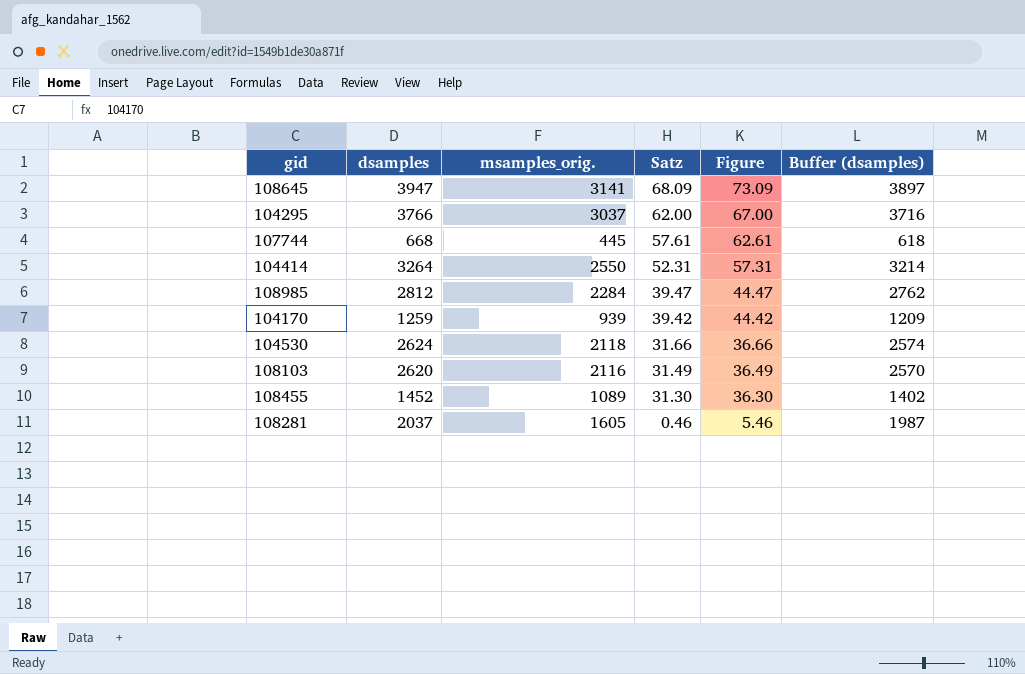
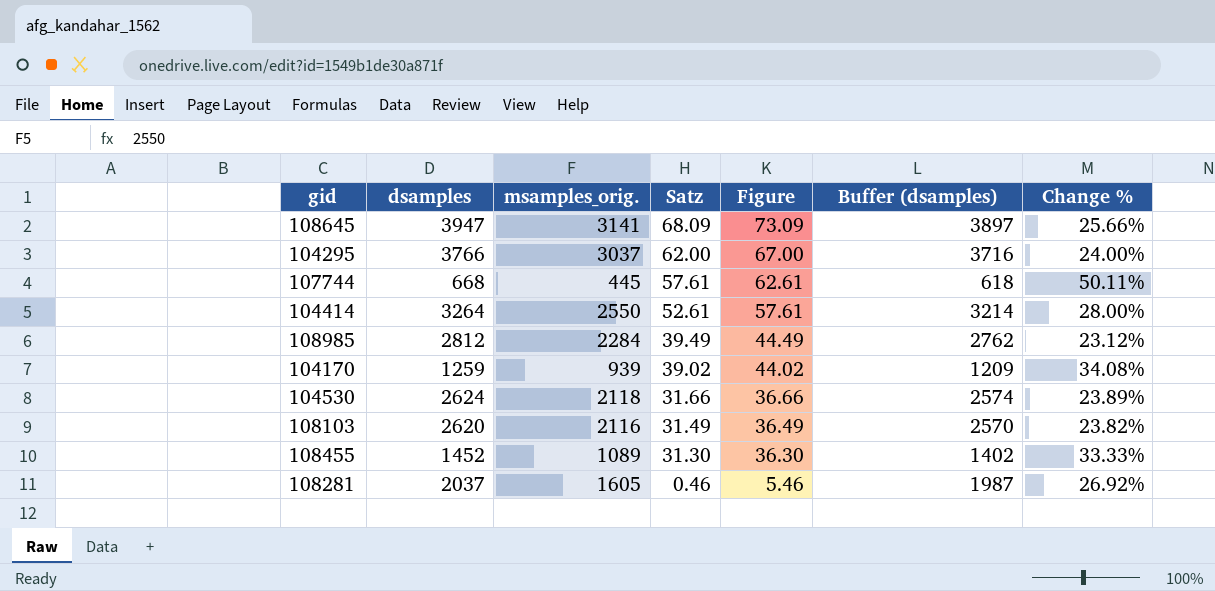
column Change % | formula: none -> ([dsamples] - [msamples_orig.]) / [msamples_orig.]
104414 | Satz: 52.31 -> 52.61
104414 | Figure: 57.31 -> 57.61
108985 | Satz: 39.47 -> 39.49
108985 | Figure: 44.47 -> 44.49
104170 | Satz: 39.42 -> 39.02
104170 | Figure: 44.42 -> 44.02

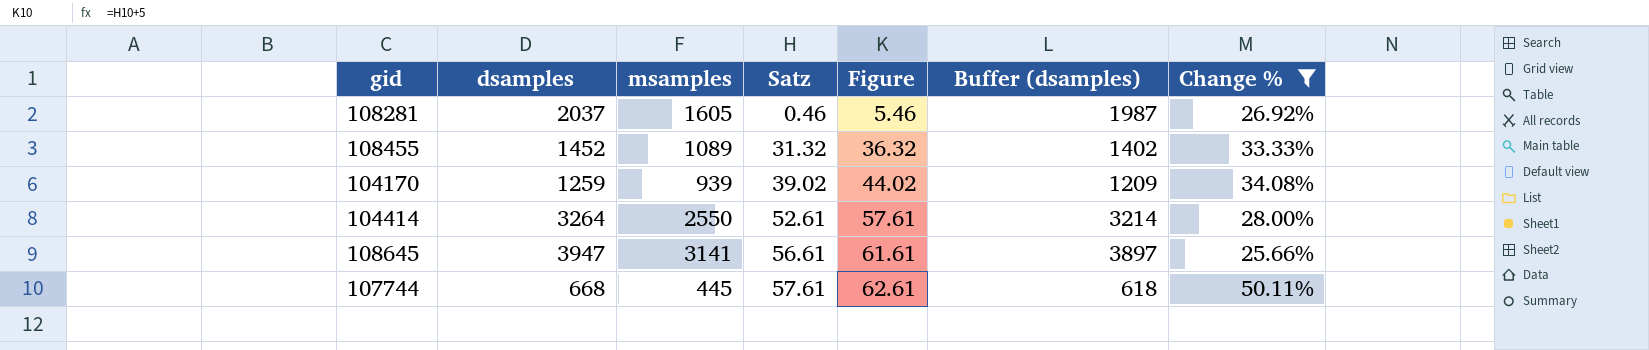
filter: none -> Change % >= 25.66%
row order: Satz descending -> Satz ascending
column name: msamples_orig. -> msamples
108455 | Satz: 31.30 -> 31.32
108455 | Figure: 36.30 -> 36.32
108645 | Satz: 68.09 -> 56.61
108645 | Figure: 73.09 -> 61.61

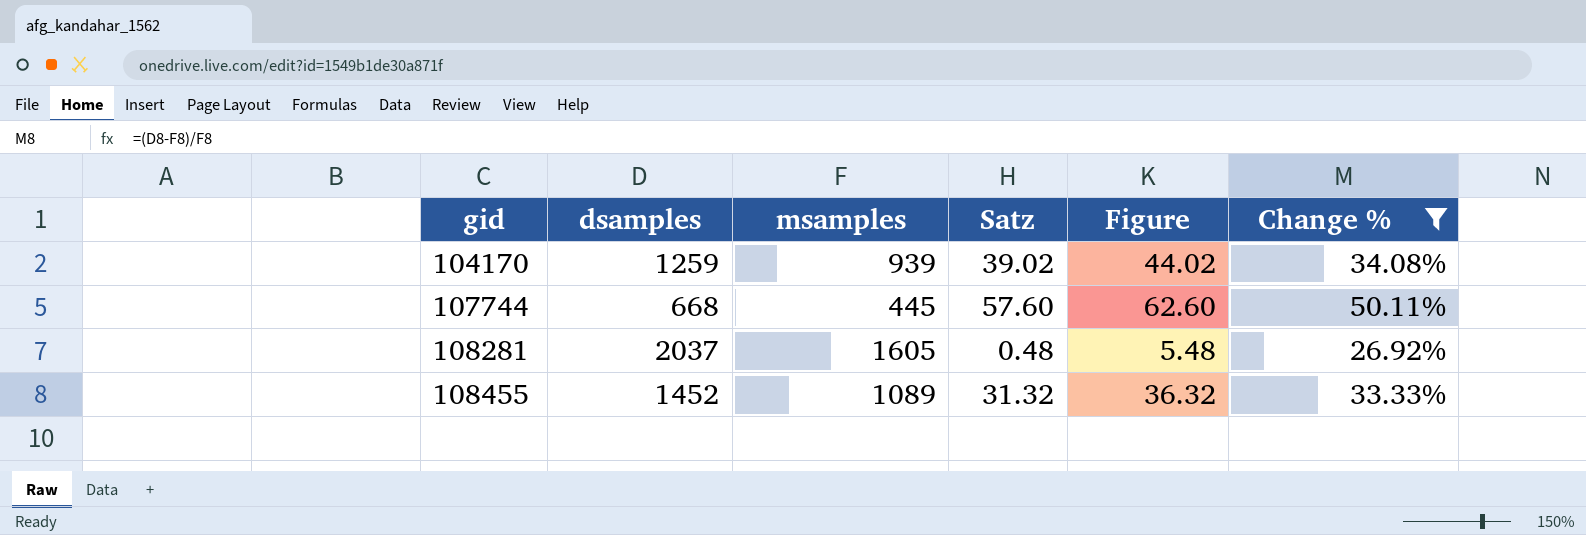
row order: Satz ascending -> gid ascending
column Buffer (dsamples) | formula: [dsamples] - 50 -> none
row 104414: 3264 | 2550 | 52.61 | 57.61 | 3214 | 28.00% -> none
row 108645: 3947 | 3141 | 56.61 | 61.61 | 3897 | 25.66% -> none
107744 | Satz: 57.61 -> 57.60
107744 | Figure: 62.61 -> 62.60
108281 | Satz: 0.46 -> 0.48
108281 | Figure: 5.46 -> 5.48

